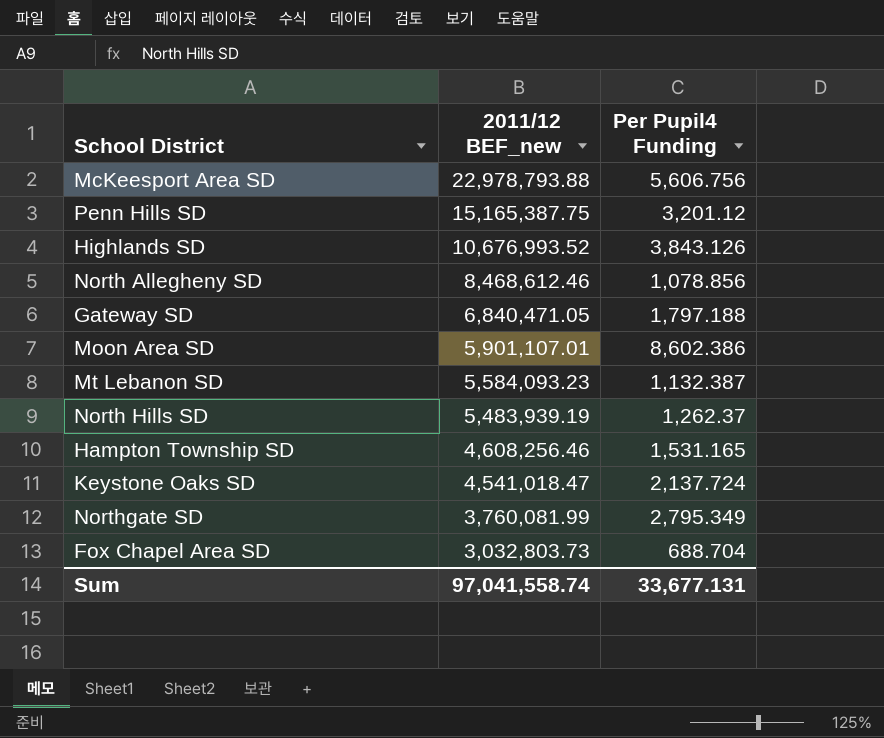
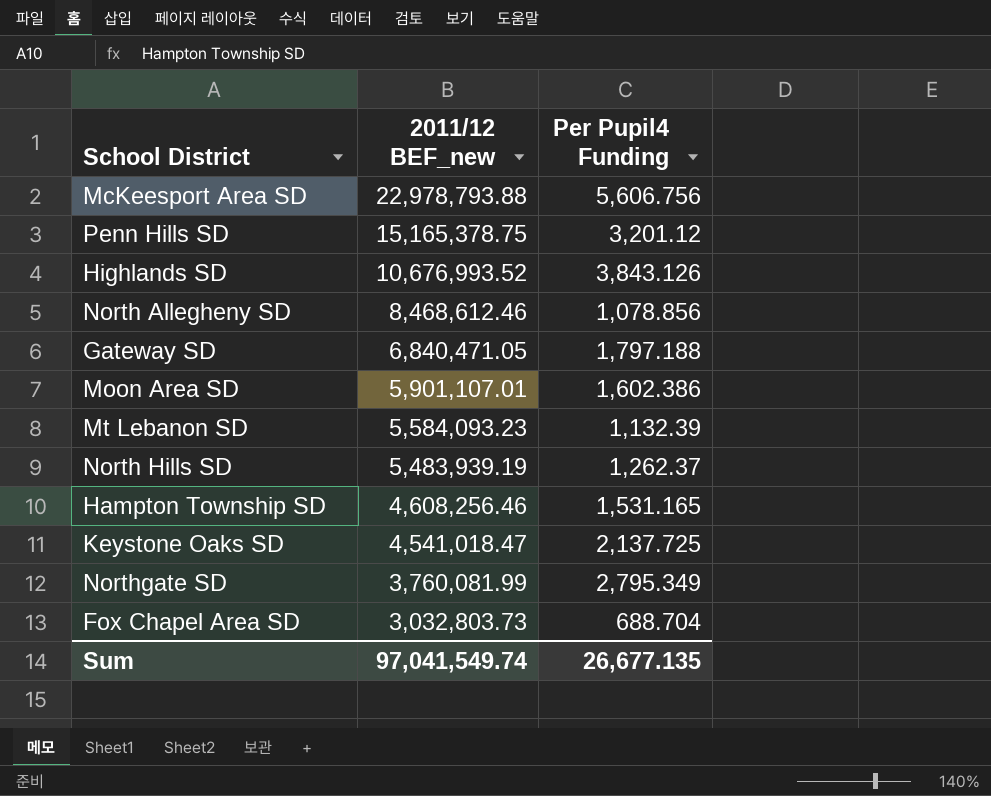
Penn Hills SD | 2011/12 BEF_new: 15,165,387.75 -> 15,165,378.75
Moon Area SD | Per Pupil4 Funding: 8,602.386 -> 1,602.386
Mt Lebanon SD | Per Pupil4 Funding: 1,132.387 -> 1,132.39
Keystone Oaks SD | Per Pupil4 Funding: 2,137.724 -> 2,137.725
Sum | 2011/12 BEF_new: 97,041,558.74 -> 97,041,549.74
Sum | Per Pupil4 Funding: 33,677.131 -> 26,677.135

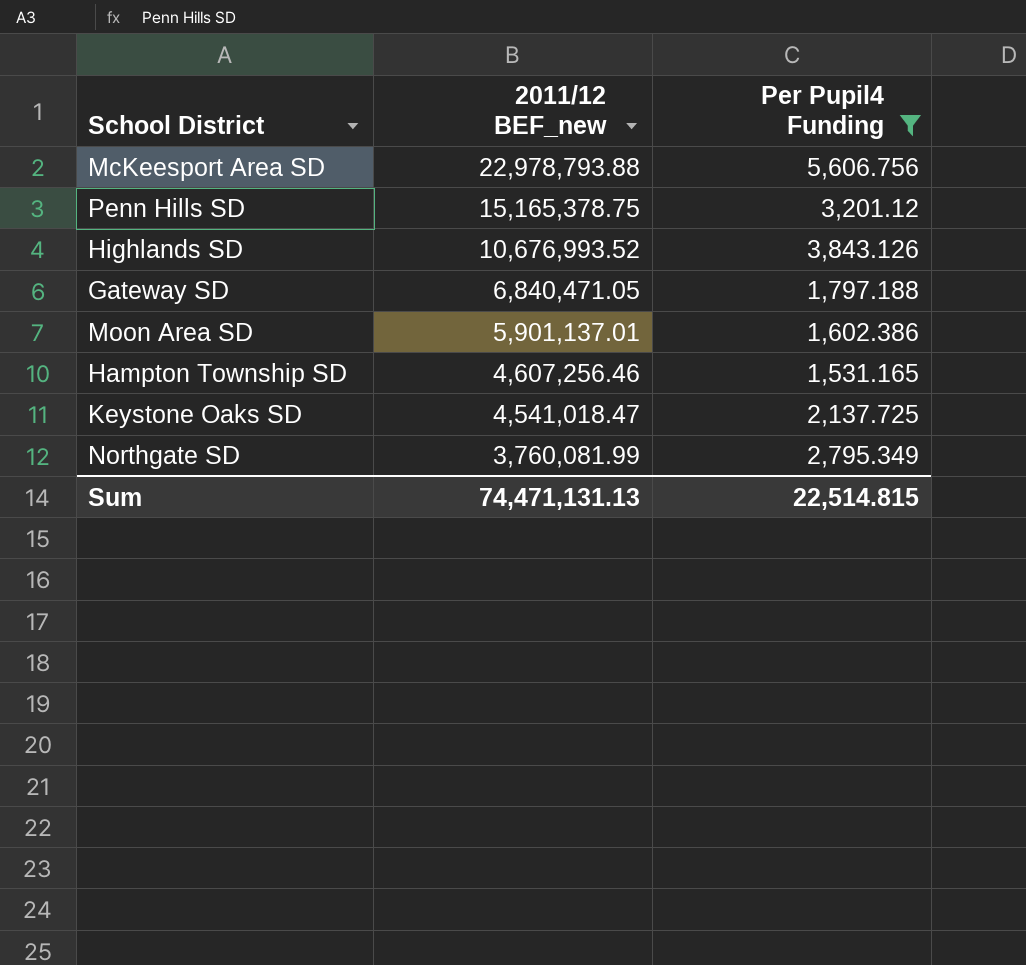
filter: none -> Per Pupil4 Funding >= 1,531.165
Moon Area SD | 2011/12 BEF_new: 5,901,107.01 -> 5,901,137.01
Hampton Township SD | 2011/12 BEF_new: 4,608,256.46 -> 4,607,256.46
Sum | 2011/12 BEF_new: 97,041,549.74 -> 74,471,131.13
Sum | Per Pupil4 Funding: 26,677.135 -> 22,514.815

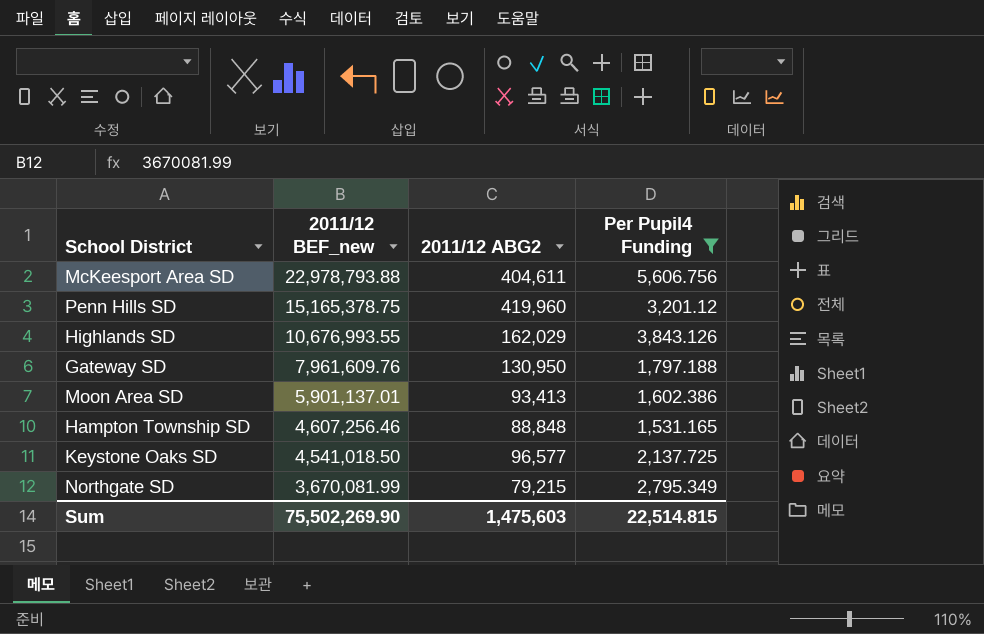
column 2011/12 ABG2 | position: none -> 3
Highlands SD | 2011/12 BEF_new: 10,676,993.52 -> 10,676,993.55
Gateway SD | 2011/12 BEF_new: 6,840,471.05 -> 7,961,609.76
Keystone Oaks SD | 2011/12 BEF_new: 4,541,018.47 -> 4,541,018.50
Northgate SD | 2011/12 BEF_new: 3,760,081.99 -> 3,670,081.99
Sum | 2011/12 BEF_new: 74,471,131.13 -> 75,502,269.90

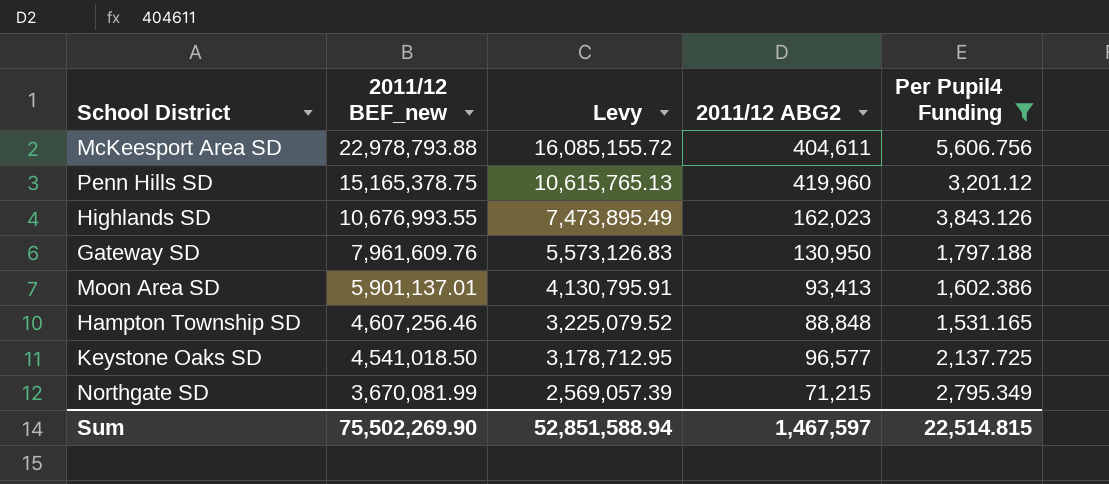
column Levy | formula: none -> [2011/12 BEF_new] * 0.7
Highlands SD | 2011/12 ABG2: 162,029 -> 162,023
Northgate SD | 2011/12 ABG2: 79,215 -> 71,215
Sum | 2011/12 ABG2: 1,475,603 -> 1,467,597

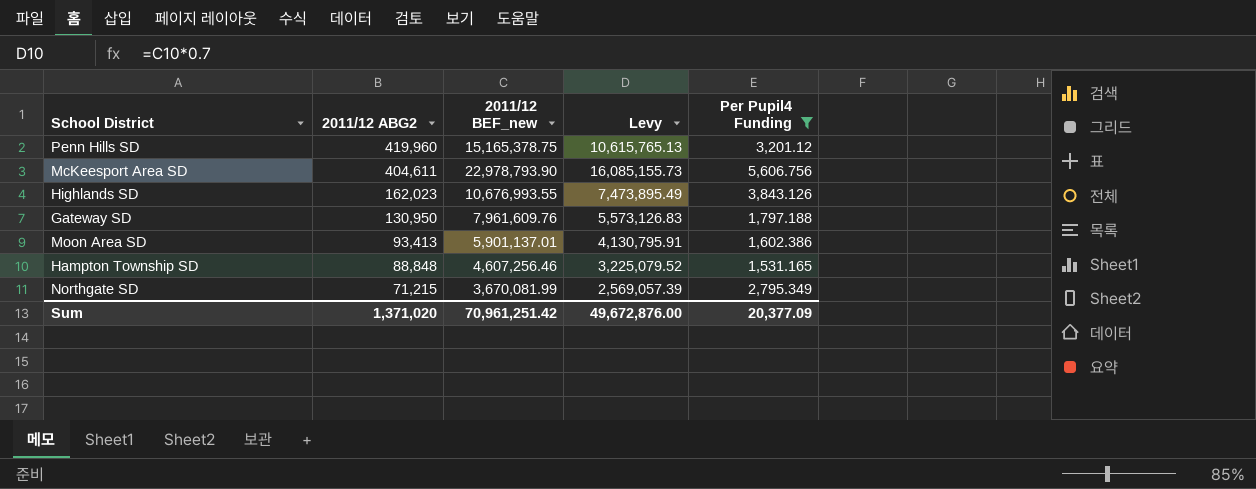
row order: 2011/12 BEF_new descending -> 2011/12 ABG2 descending
column 2011/12 ABG2 | position: 4 -> 2
row Keystone Oaks SD: 4,541,018.50 | 3,178,712.95 | 96,577 | 2,137.725 -> none
McKeesport Area SD | 2011/12 BEF_new: 22,978,793.88 -> 22,978,793.90
McKeesport Area SD | Levy: 16,085,155.72 -> 16,085,155.73
Sum | 2011/12 ABG2: 1,467,597 -> 1,371,020
Sum | 2011/12 BEF_new: 75,502,269.90 -> 70,961,251.42
Sum | Levy: 52,851,588.94 -> 49,672,876.00
Sum | Per Pupil4 Funding: 22,514.815 -> 20,377.09

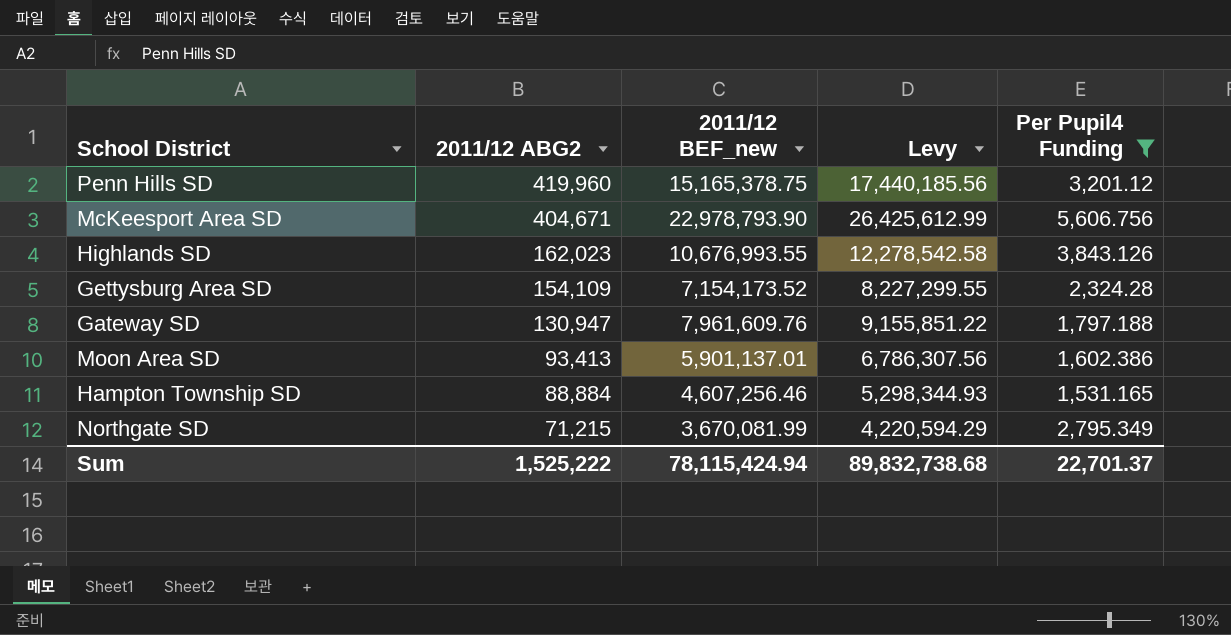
column Levy | formula: [2011/12 BEF_new] * 0.7 -> [2011/12 BEF_new] * 1.15
McKeesport Area SD | 2011/12 ABG2: 404,611 -> 404,671
row Gettysburg Area SD: none -> 154,109 | 7,154,173.52 | 8,227,299.55 | 2,324.28
Gateway SD | 2011/12 ABG2: 130,950 -> 130,947
Hampton Township SD | 2011/12 ABG2: 88,848 -> 88,884
Sum | 2011/12 ABG2: 1,371,020 -> 1,525,222
Sum | 2011/12 BEF_new: 70,961,251.42 -> 78,115,424.94
Sum | Levy: 49,672,876.00 -> 89,832,738.68
Sum | Per Pupil4 Funding: 20,377.09 -> 22,701.37

